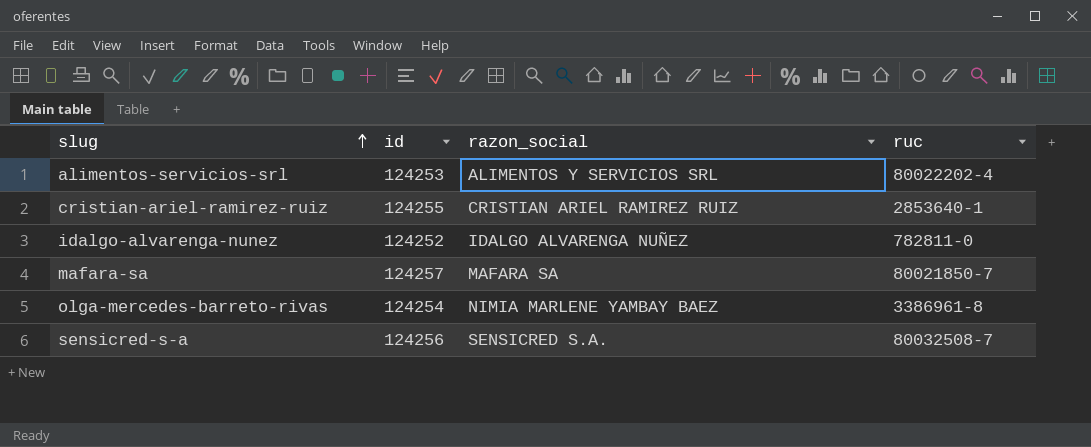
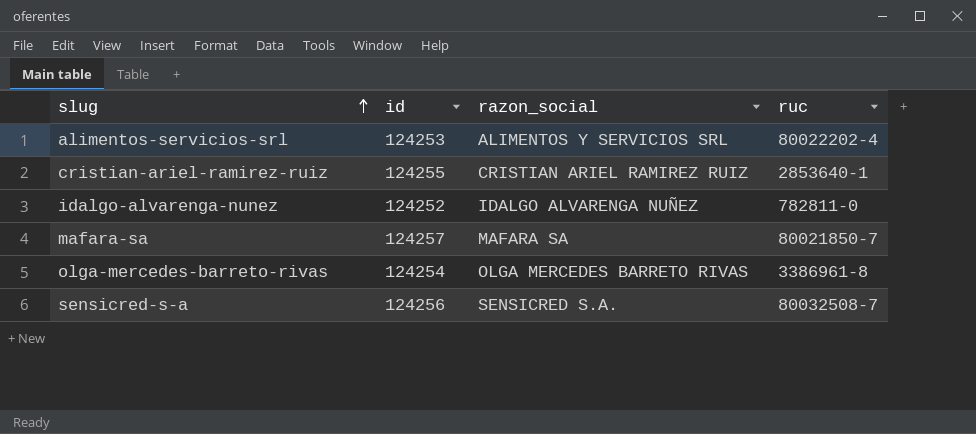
olga-mercedes-barreto-rivas | razon_social: NIMIA MARLENE YAMBAY BAEZ -> OLGA MERCEDES BARRETO RIVAS

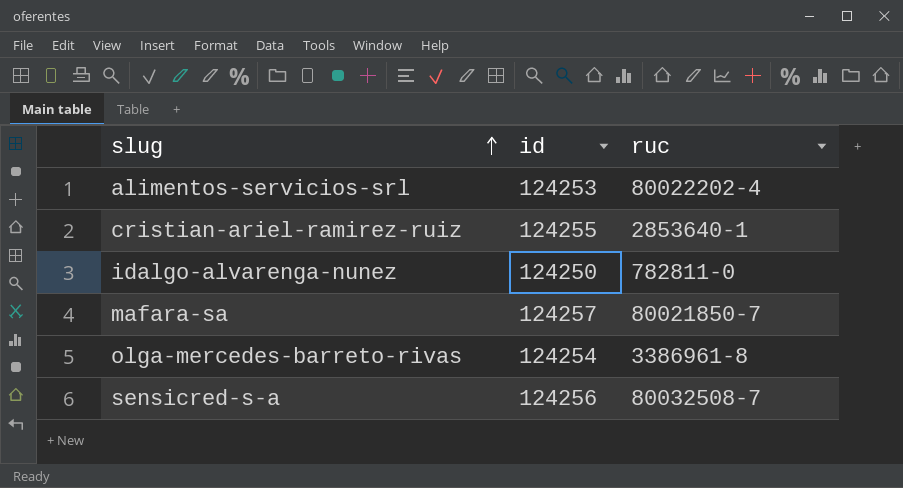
column razon_social | position: 3 -> none
idalgo-alvarenga-nunez | id: 124252 -> 124250

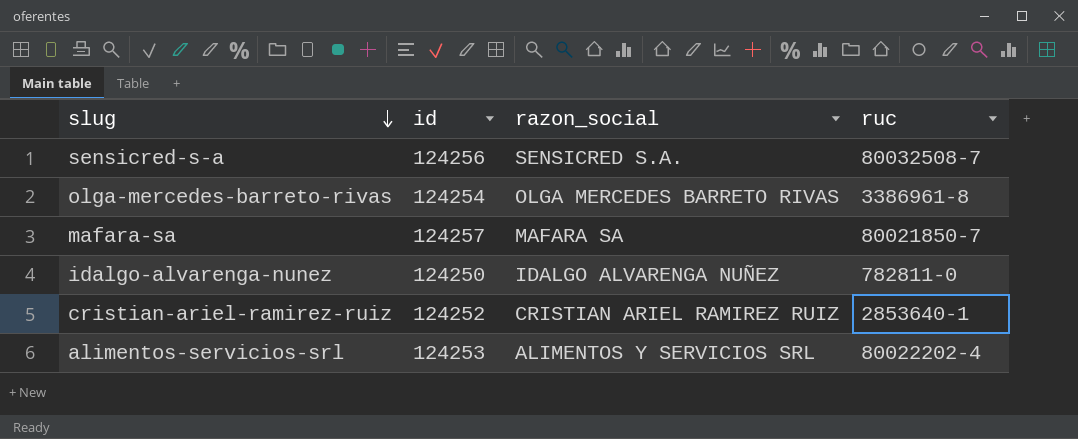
row order: slug ascending -> slug descending
column razon_social | position: none -> 3
cristian-ariel-ramirez-ruiz | id: 124255 -> 124252

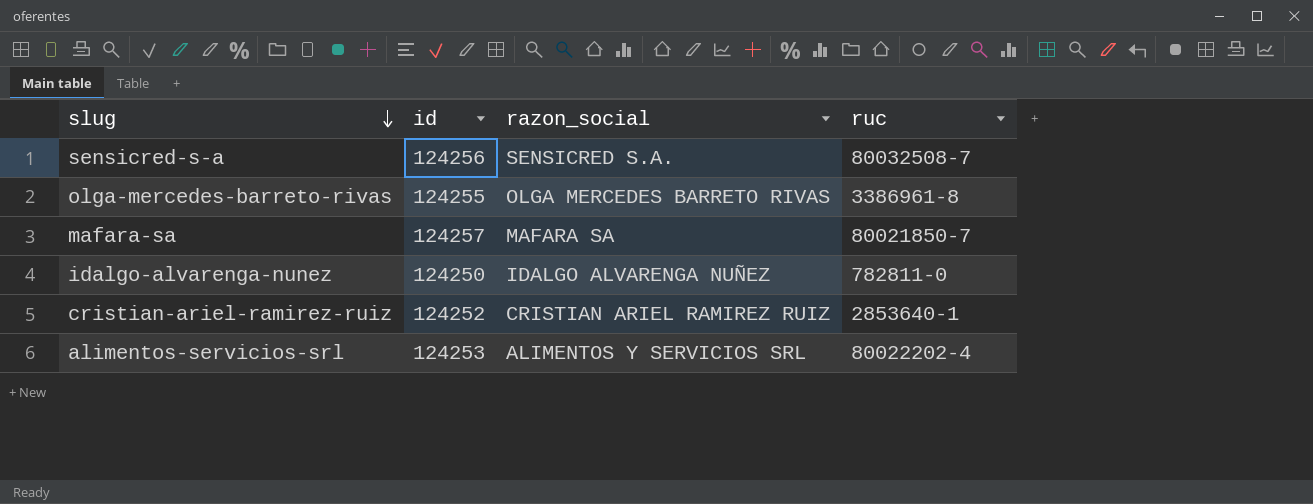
olga-mercedes-barreto-rivas | id: 124254 -> 124255

